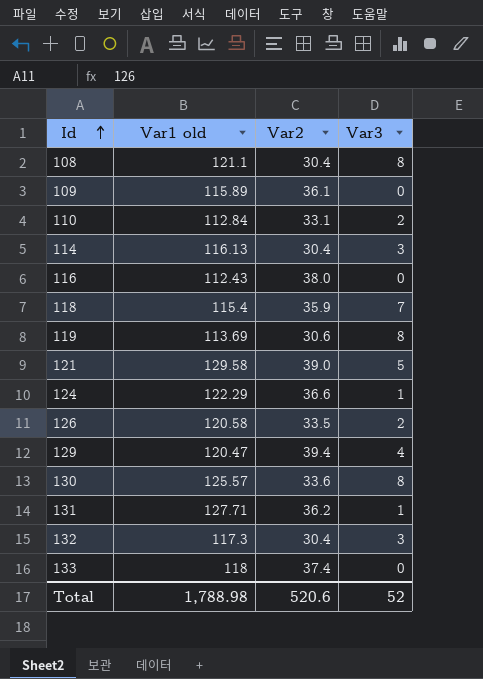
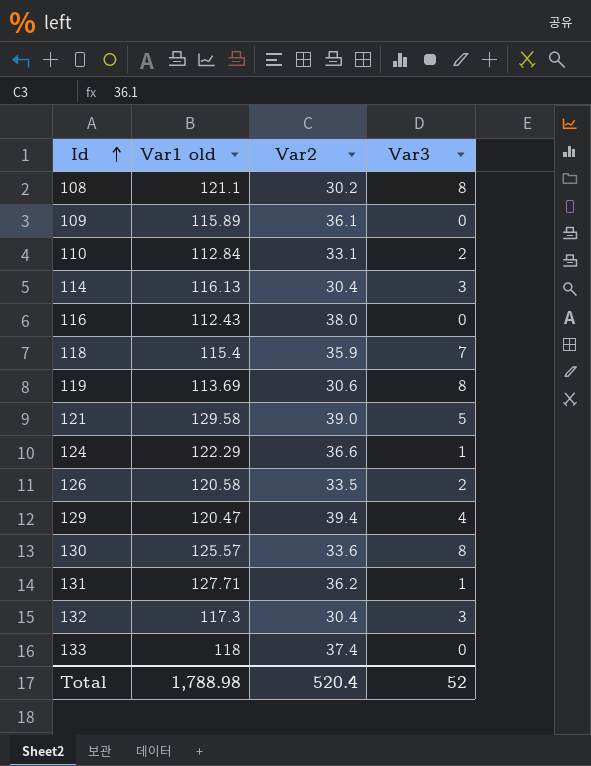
108 | Var2: 30.4 -> 30.2
Total | Var2: 520.6 -> 520.4

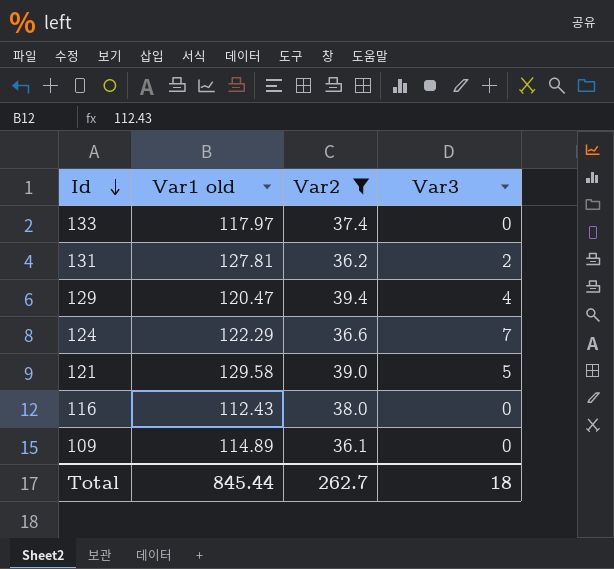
filter: none -> Var2 >= 36.1
row order: Id ascending -> Id descending
133 | Var1 old: 118 -> 117.97
131 | Var1 old: 127.71 -> 127.81
131 | Var3: 1 -> 2
124 | Var3: 1 -> 7
109 | Var1 old: 115.89 -> 114.89
Total | Var1 old: 1,788.98 -> 845.44
Total | Var2: 520.4 -> 262.7
Total | Var3: 52 -> 18

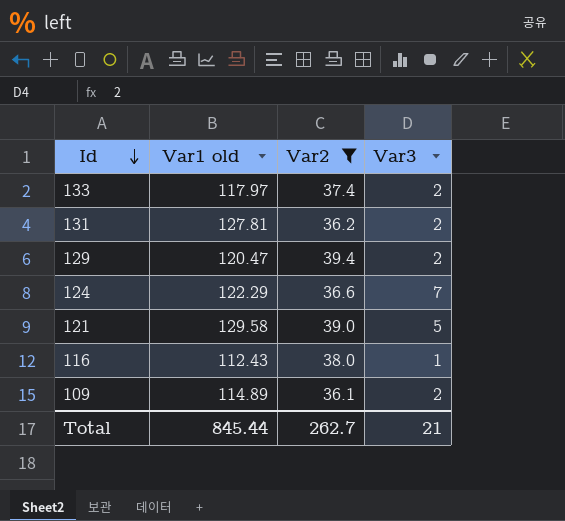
133 | Var3: 0 -> 2
129 | Var3: 4 -> 2
116 | Var3: 0 -> 1
109 | Var3: 0 -> 2
Total | Var3: 18 -> 21

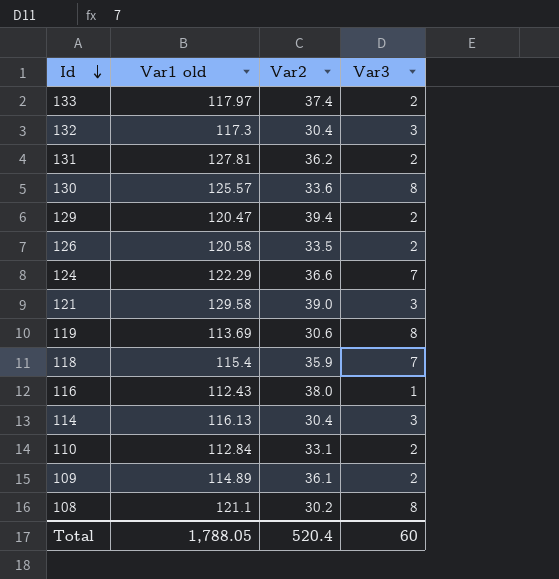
filter: Var2 >= 36.1 -> none
121 | Var3: 5 -> 3
Total | Var1 old: 845.44 -> 1,788.05
Total | Var2: 262.7 -> 520.4
Total | Var3: 21 -> 60

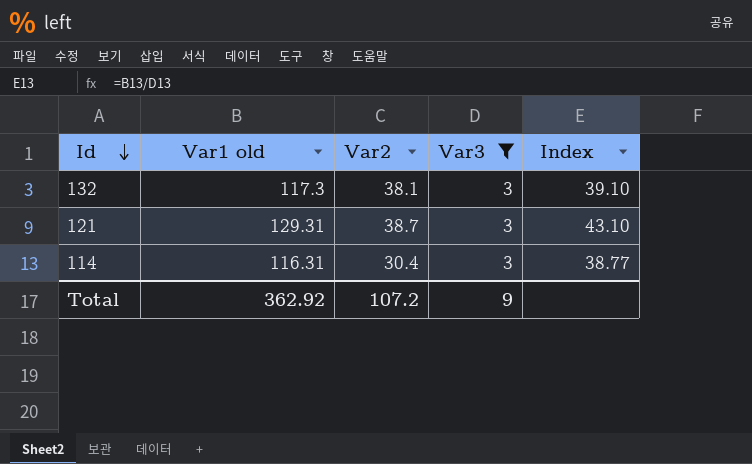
filter: none -> Var3 = 3
column Index | formula: none -> [Var1 old] / [Var3]
132 | Var2: 30.4 -> 38.1
121 | Var1 old: 129.58 -> 129.31
121 | Var2: 39.0 -> 38.7
114 | Var1 old: 116.13 -> 116.31
Total | Var1 old: 1,788.05 -> 362.92
Total | Var2: 520.4 -> 107.2
Total | Var3: 60 -> 9

